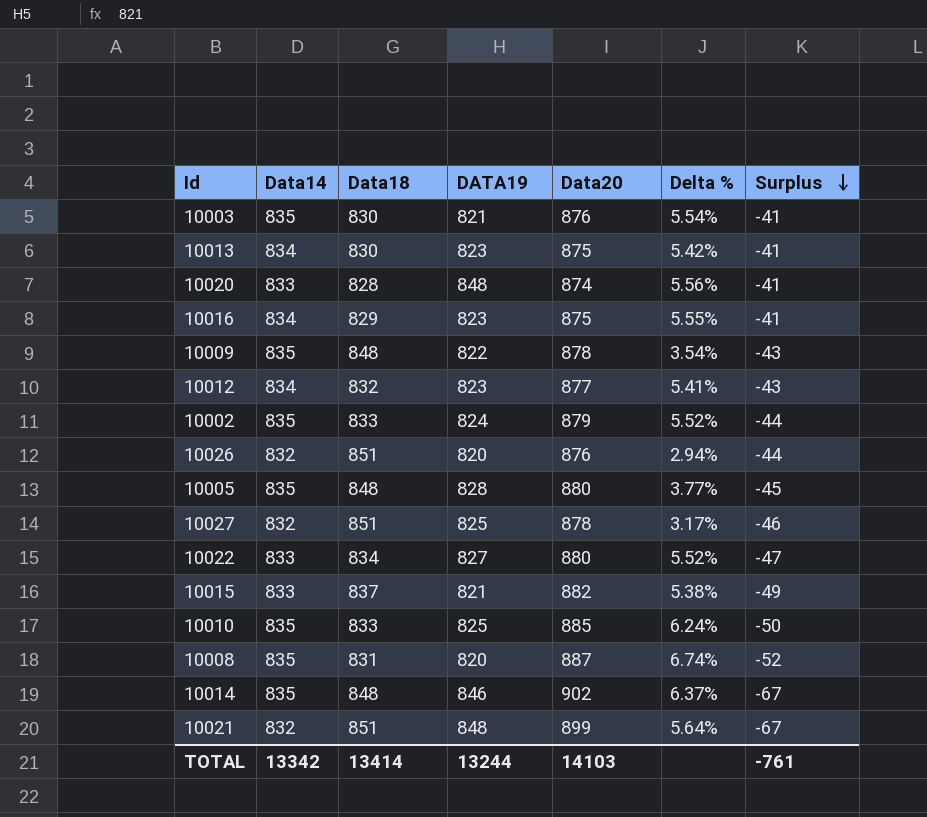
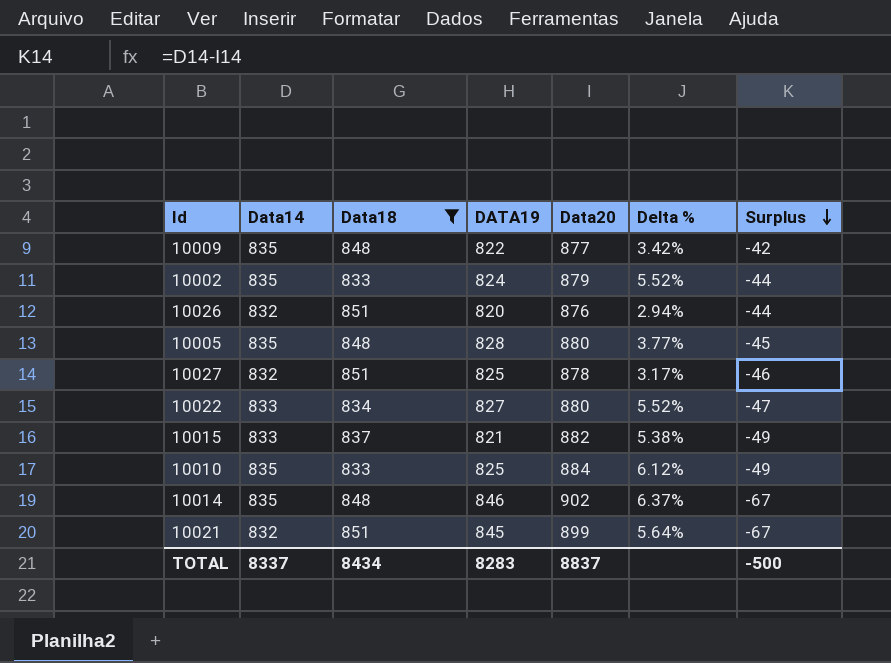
filter: none -> Data18 >= 833
10009 | Data20: 878 -> 877
10009 | Delta %: 3.54% -> 3.42%
10009 | Surplus: -43 -> -42
10010 | Data20: 885 -> 884
10010 | Delta %: 6.24% -> 6.12%
10010 | Surplus: -50 -> -49
10021 | DATA19: 848 -> 845
TOTAL | Data14: 13342 -> 8337
TOTAL | Data18: 13414 -> 8434
TOTAL | DATA19: 13244 -> 8283
TOTAL | Data20: 14103 -> 8837
TOTAL | Surplus: -761 -> -500

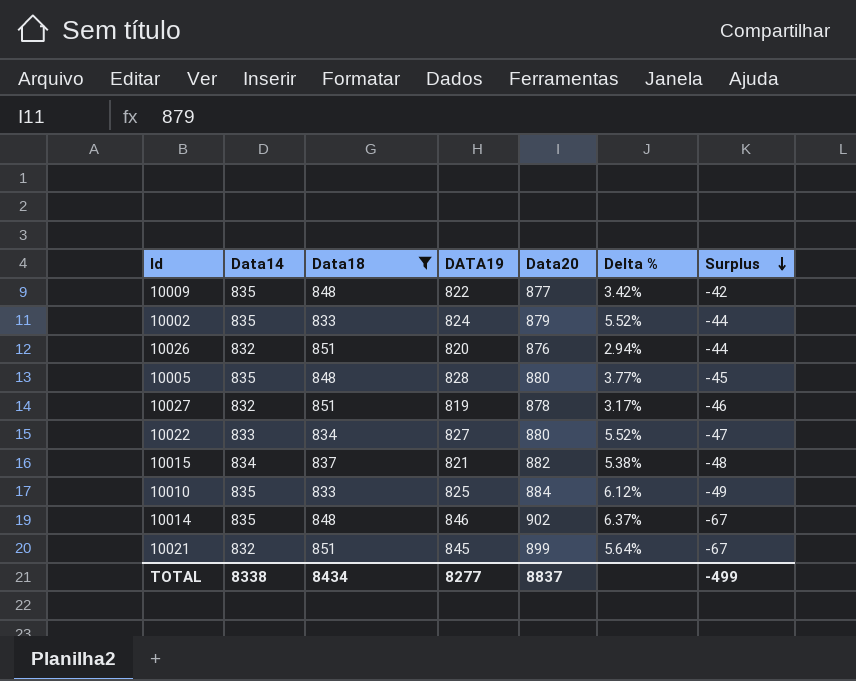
10027 | DATA19: 825 -> 819
10015 | Data14: 833 -> 834
10015 | Surplus: -49 -> -48
TOTAL | Data14: 8337 -> 8338
TOTAL | DATA19: 8283 -> 8277
TOTAL | Surplus: -500 -> -499

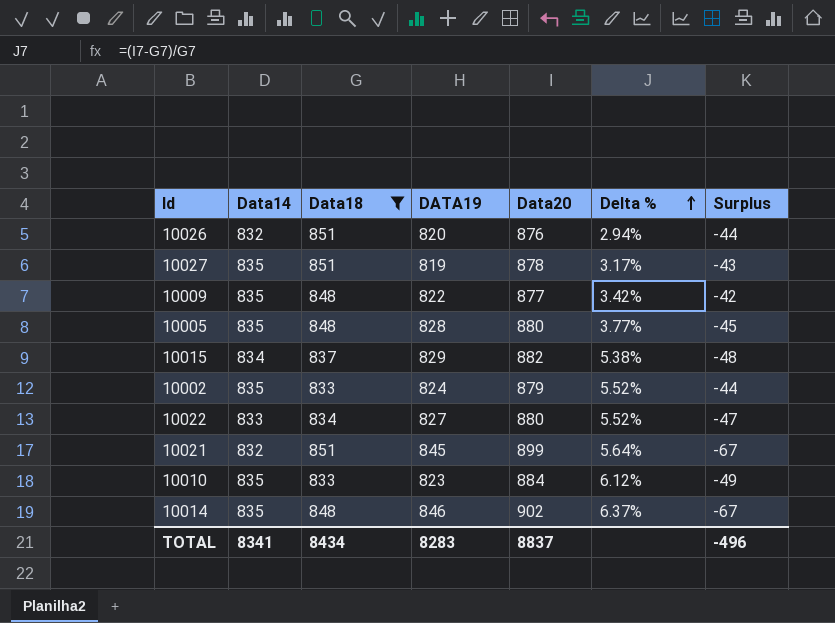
row order: Surplus descending -> Delta % ascending
10027 | Data14: 832 -> 835
10027 | Surplus: -46 -> -43
10015 | DATA19: 821 -> 829
10010 | DATA19: 825 -> 823
TOTAL | Data14: 8338 -> 8341
TOTAL | DATA19: 8277 -> 8283
TOTAL | Surplus: -499 -> -496

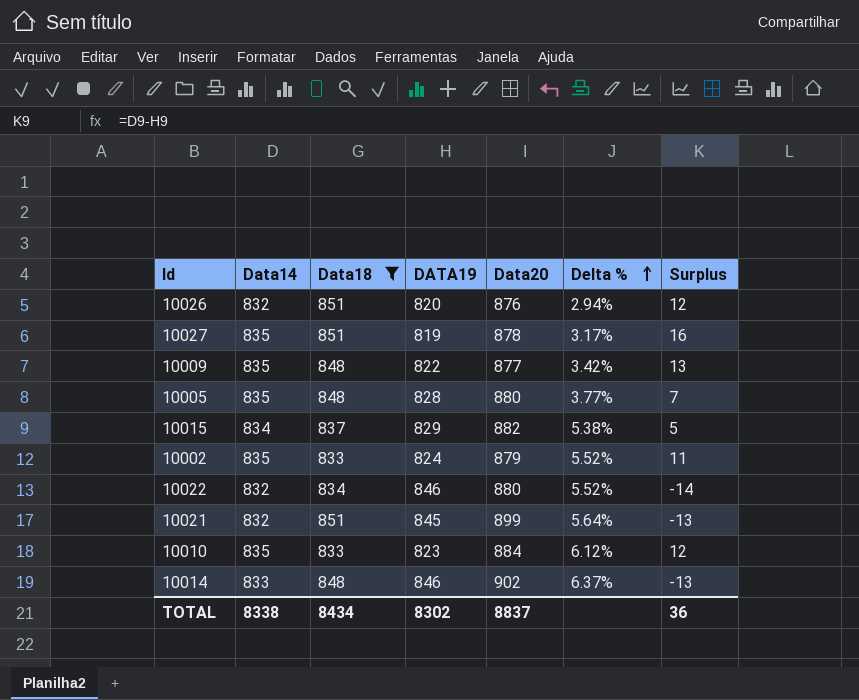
column Surplus | formula: [Data14] - [Data20] -> [Data14] - [DATA19]
10022 | Data14: 833 -> 832
10022 | DATA19: 827 -> 846
10014 | Data14: 835 -> 833
TOTAL | Data14: 8341 -> 8338
TOTAL | DATA19: 8283 -> 8302
TOTAL | Surplus: -496 -> 36

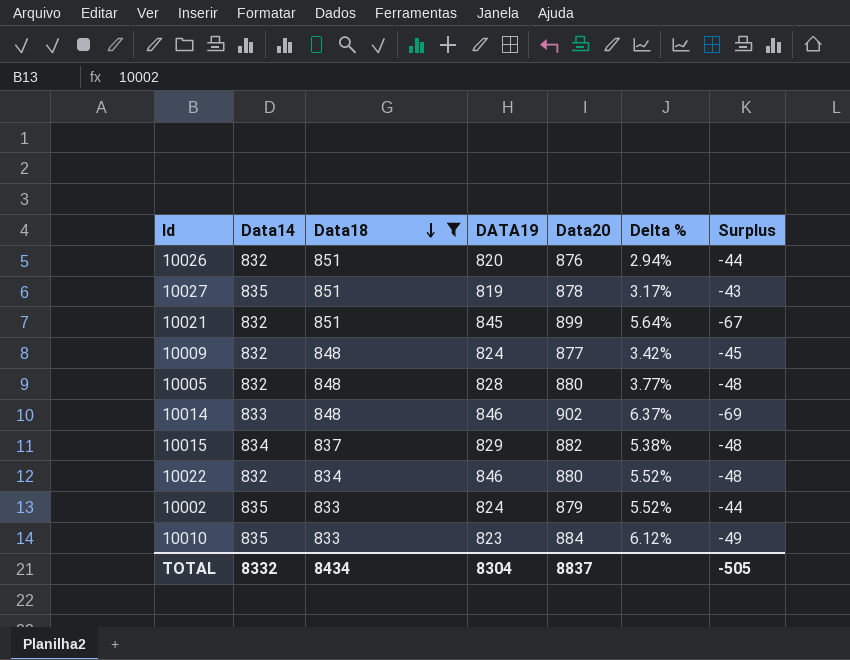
row order: Delta % ascending -> Data18 descending
column Surplus | formula: [Data14] - [DATA19] -> [Data14] - [Data20]
10009 | Data14: 835 -> 832
10009 | DATA19: 822 -> 824
10005 | Data14: 835 -> 832
TOTAL | Data14: 8338 -> 8332
TOTAL | DATA19: 8302 -> 8304
TOTAL | Surplus: 36 -> -505

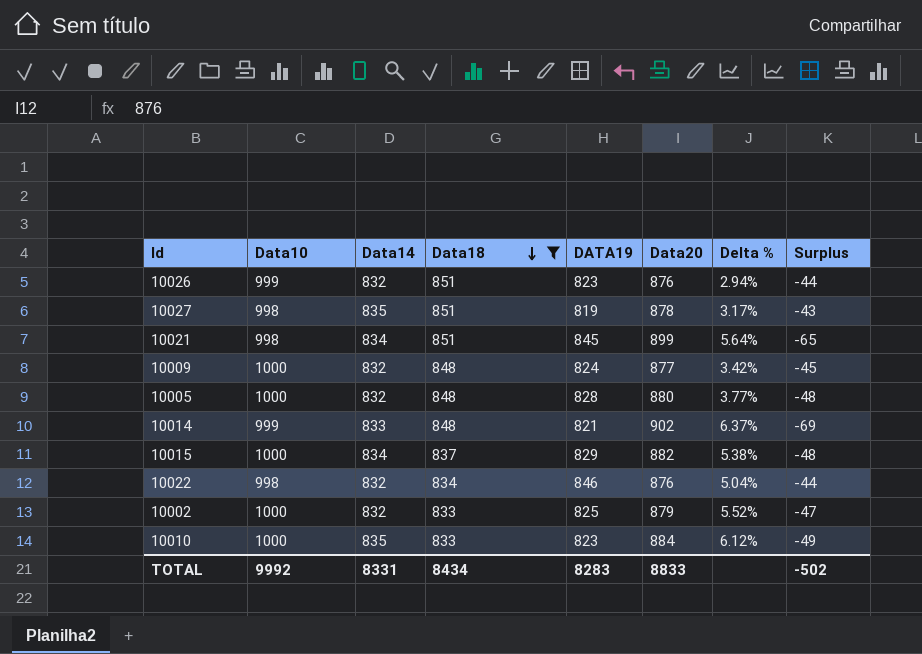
column Data10 | position: none -> 2
10026 | DATA19: 820 -> 823
10021 | Data14: 832 -> 834
10021 | Surplus: -67 -> -65
10014 | DATA19: 846 -> 821
10022 | Data20: 880 -> 876
10022 | Delta %: 5.52% -> 5.04%
10022 | Surplus: -48 -> -44
10002 | Data14: 835 -> 832
10002 | DATA19: 824 -> 825
10002 | Surplus: -44 -> -47
TOTAL | Data14: 8332 -> 8331
TOTAL | DATA19: 8304 -> 8283
TOTAL | Data20: 8837 -> 8833
TOTAL | Surplus: -505 -> -502

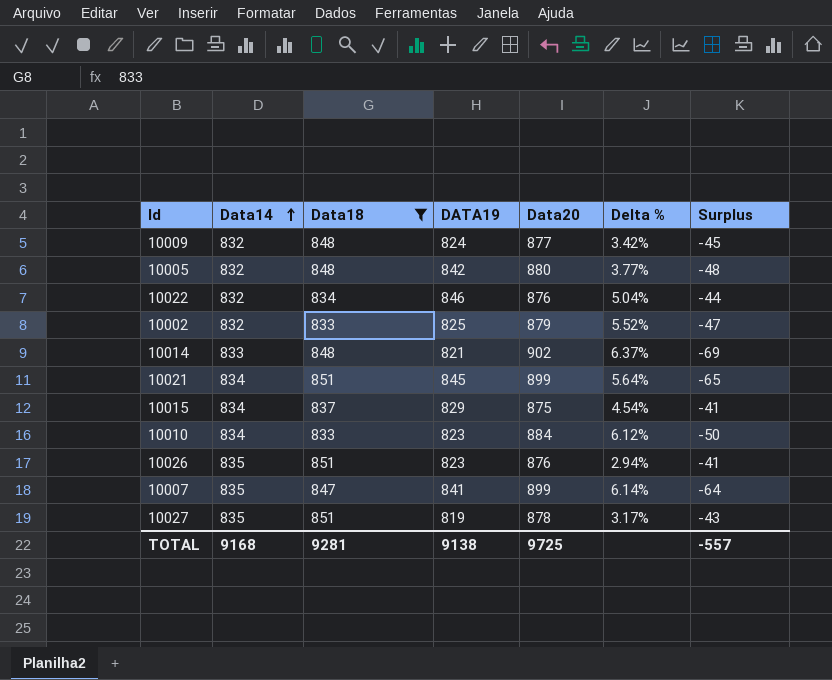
row order: Data18 descending -> Data14 ascending
column Data10 | position: 2 -> none
10005 | DATA19: 828 -> 842
10015 | Data20: 882 -> 875
10015 | Delta %: 5.38% -> 4.54%
10015 | Surplus: -48 -> -41
10010 | Data14: 835 -> 834
10010 | Surplus: -49 -> -50
10026 | Data14: 832 -> 835
10026 | Surplus: -44 -> -41
row 10007: none -> 835 | 847 | 841 | 899 | 6.14% | -64
TOTAL | Data14: 8331 -> 9168
TOTAL | Data18: 8434 -> 9281
TOTAL | DATA19: 8283 -> 9138
TOTAL | Data20: 8833 -> 9725
TOTAL | Surplus: -502 -> -557

